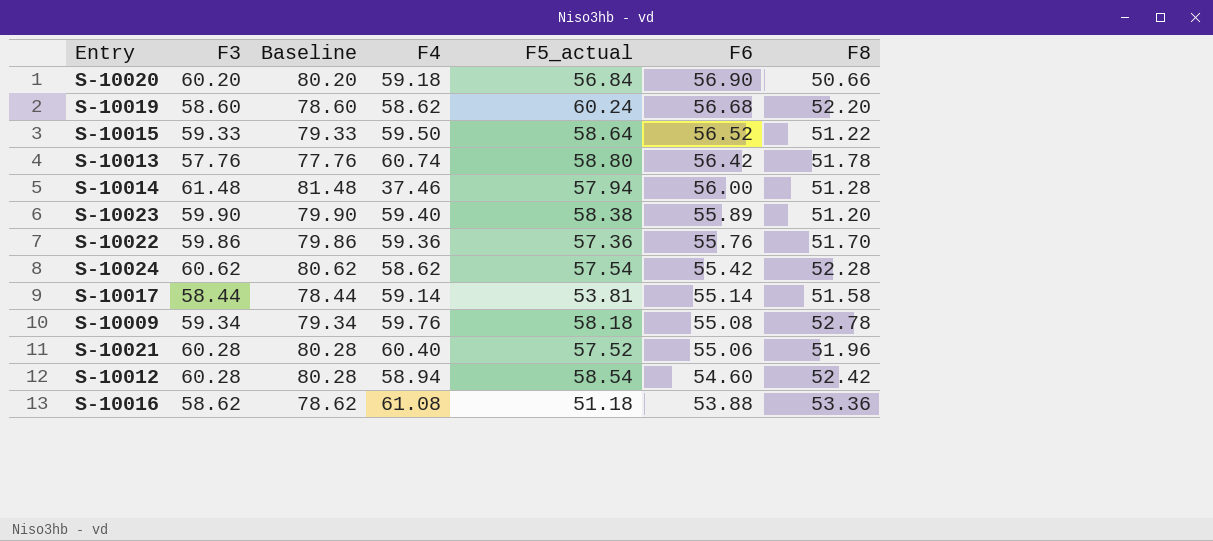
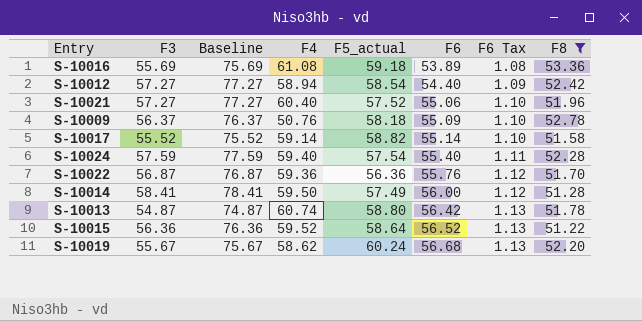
filter: none -> F8 >= 51.22
row order: F6 descending -> F6 ascending
column F6 Tax | formula: none -> [F6] * 0.02
S-10016 | F3: 58.62 -> 55.69
S-10016 | Baseline: 78.62 -> 75.69
S-10016 | F5_actual: 51.18 -> 59.18
S-10016 | F6: 53.88 -> 53.89
S-10012 | F3: 60.28 -> 57.27
S-10012 | Baseline: 80.28 -> 77.27
S-10012 | F6: 54.60 -> 54.40
S-10021 | F3: 60.28 -> 57.27
S-10021 | Baseline: 80.28 -> 77.27
S-10009 | F3: 59.34 -> 56.37
S-10009 | Baseline: 79.34 -> 76.37
S-10009 | F4: 59.76 -> 50.76
S-10009 | F6: 55.08 -> 55.09
S-10017 | F3: 58.44 -> 55.52
S-10017 | Baseline: 78.44 -> 75.52
S-10017 | F5_actual: 53.81 -> 58.82
S-10024 | F3: 60.62 -> 57.59
S-10024 | Baseline: 80.62 -> 77.59
S-10024 | F4: 58.62 -> 59.40
S-10024 | F6: 55.42 -> 55.40
S-10022 | F3: 59.86 -> 56.87
S-10022 | Baseline: 79.86 -> 76.87
S-10022 | F5_actual: 57.36 -> 56.36
S-10014 | F3: 61.48 -> 58.41
S-10014 | Baseline: 81.48 -> 78.41
S-10014 | F4: 37.46 -> 59.50
S-10014 | F5_actual: 57.94 -> 57.49
S-10013 | F3: 57.76 -> 54.87
S-10013 | Baseline: 77.76 -> 74.87
S-10015 | F3: 59.33 -> 56.36
S-10015 | Baseline: 79.33 -> 76.36
S-10015 | F4: 59.50 -> 59.52
S-10019 | F3: 58.60 -> 55.67
S-10019 | Baseline: 78.60 -> 75.67

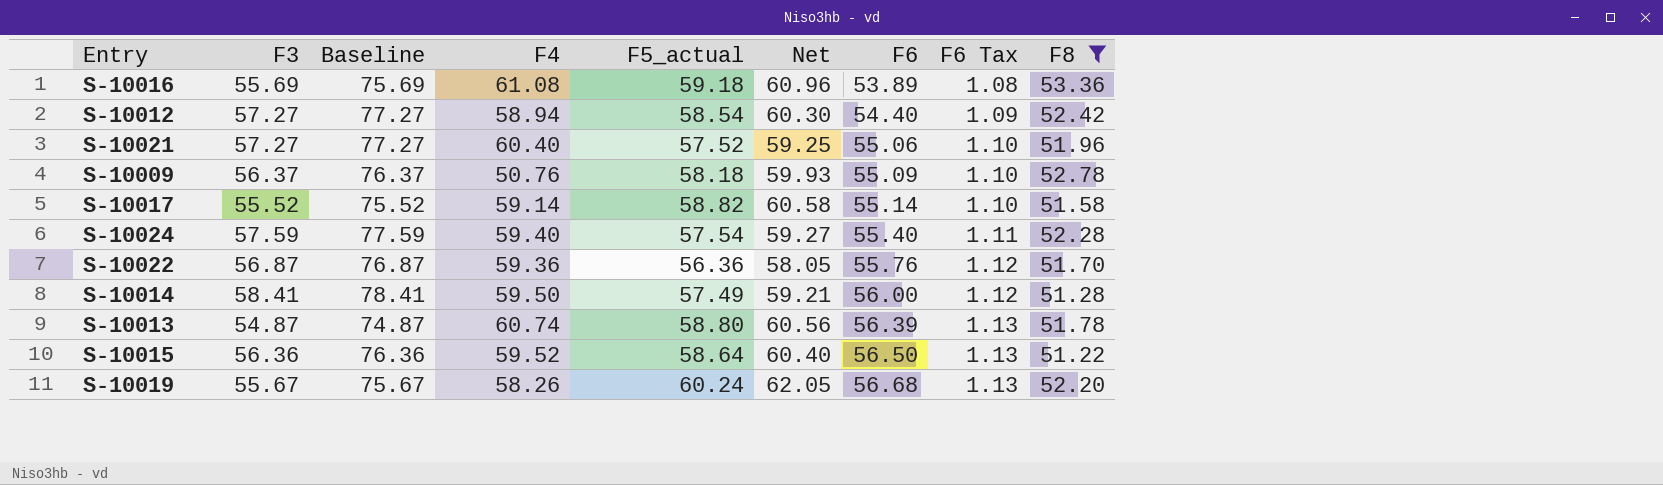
column Net | formula: none -> [F5_actual] * 1.03
S-10013 | F6: 56.42 -> 56.39
S-10015 | F6: 56.52 -> 56.50
S-10019 | F4: 58.62 -> 58.26

